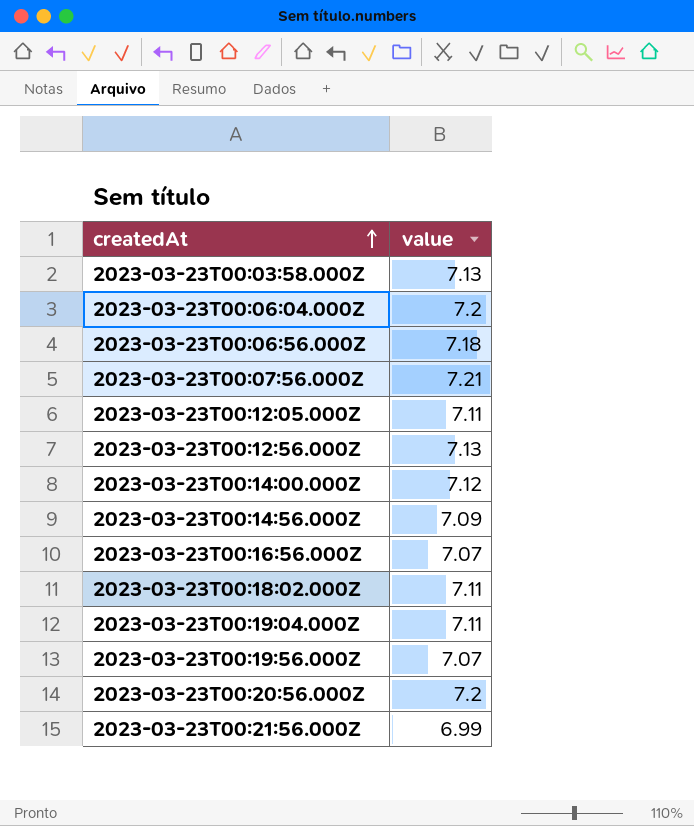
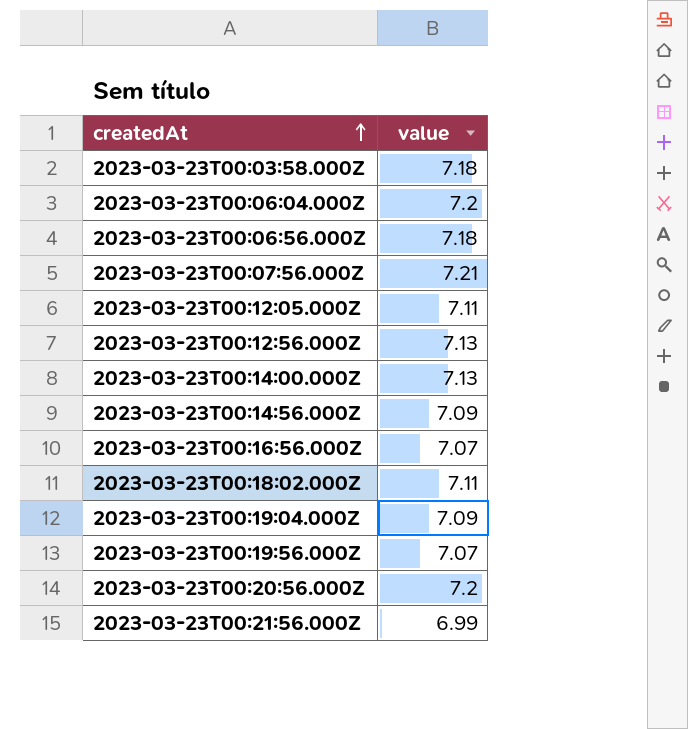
2023-03-23T00:03:58.000Z | value: 7.13 -> 7.18
2023-03-23T00:14:00.000Z | value: 7.12 -> 7.13
2023-03-23T00:19:04.000Z | value: 7.11 -> 7.09

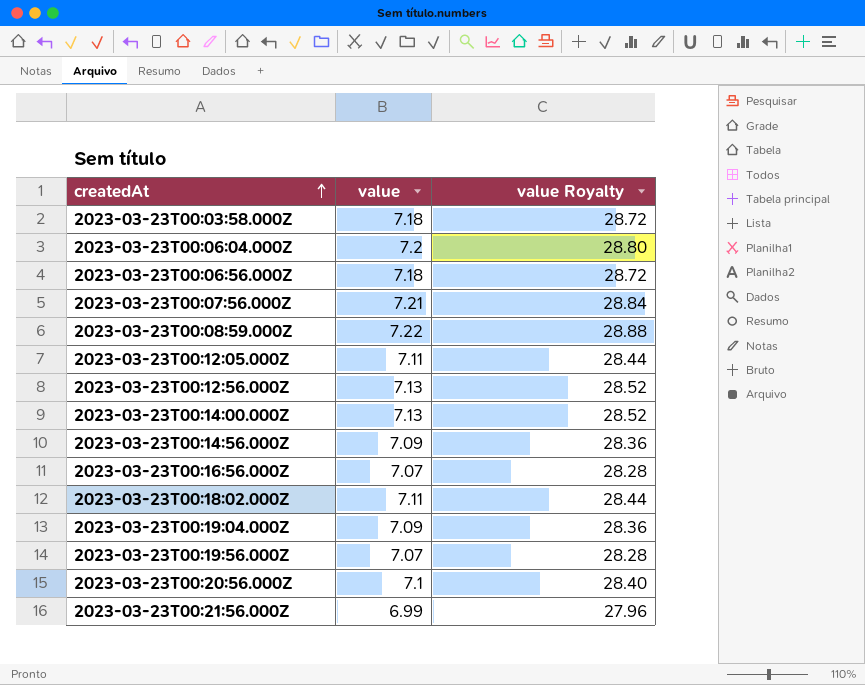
column value Royalty | formula: none -> [value] * 4
row 2023-03-23T00:08:59.000Z: none -> 7.22 | 28.88
2023-03-23T00:20:56.000Z | value: 7.2 -> 7.1

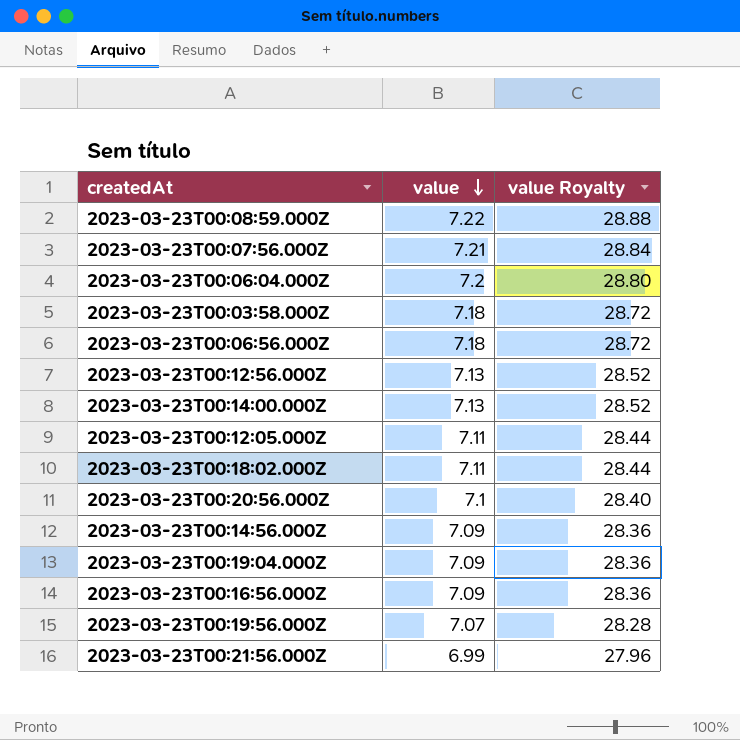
row order: createdAt ascending -> value descending
2023-03-23T00:16:56.000Z | value: 7.07 -> 7.09
2023-03-23T00:16:56.000Z | value Royalty: 28.28 -> 28.36

